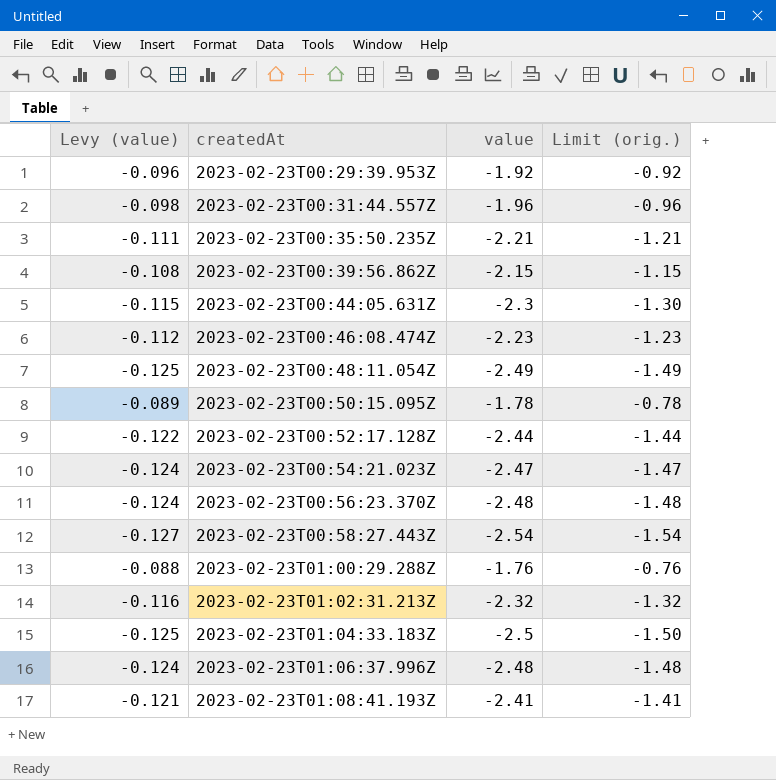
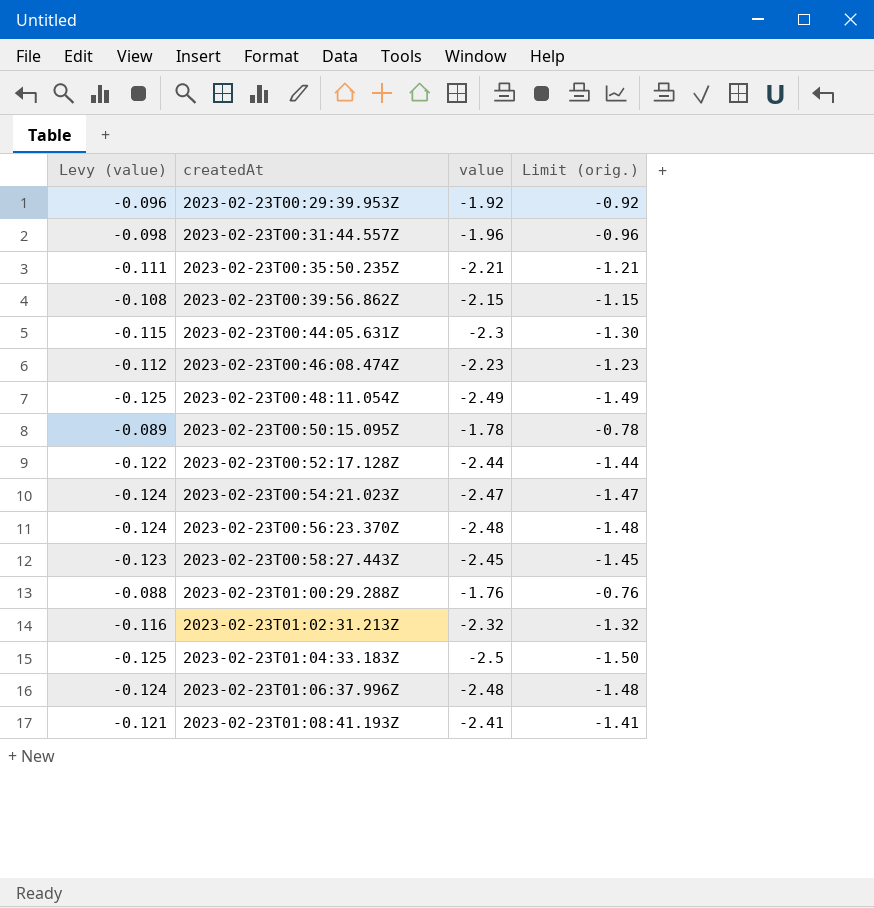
2023-02-23T00:58:27.443Z | Levy (value): -0.127 -> -0.123
2023-02-23T00:58:27.443Z | value: -2.54 -> -2.45
2023-02-23T00:58:27.443Z | Limit (orig.): -1.54 -> -1.45

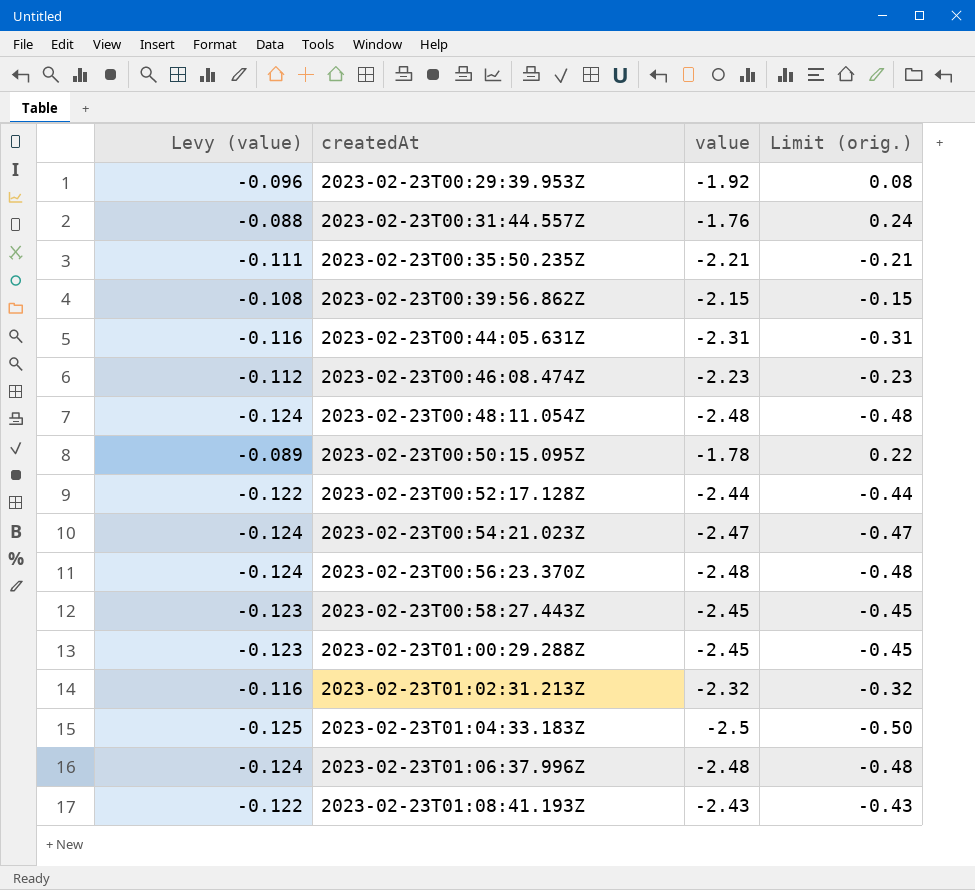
column Limit (orig.) | formula: [value] + 1 -> [value] + 2
2023-02-23T00:31:44.557Z | Levy (value): -0.098 -> -0.088
2023-02-23T00:31:44.557Z | value: -1.96 -> -1.76
2023-02-23T00:44:05.631Z | Levy (value): -0.115 -> -0.116
2023-02-23T00:44:05.631Z | value: -2.3 -> -2.31
2023-02-23T00:48:11.054Z | Levy (value): -0.125 -> -0.124
2023-02-23T00:48:11.054Z | value: -2.49 -> -2.48
2023-02-23T01:00:29.288Z | Levy (value): -0.088 -> -0.123
2023-02-23T01:00:29.288Z | value: -1.76 -> -2.45
2023-02-23T01:08:41.193Z | Levy (value): -0.121 -> -0.122
2023-02-23T01:08:41.193Z | value: -2.41 -> -2.43

